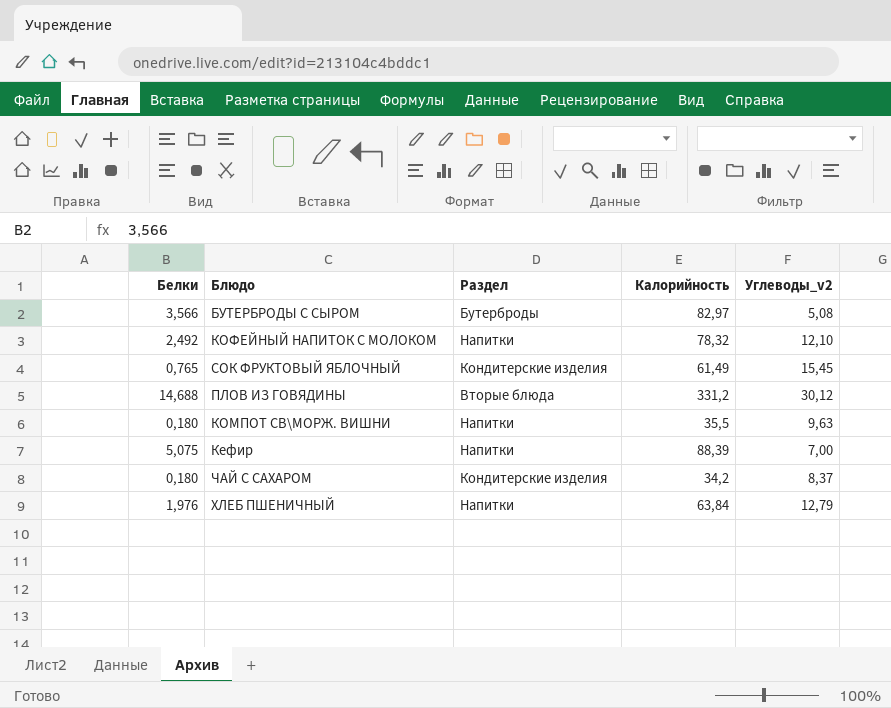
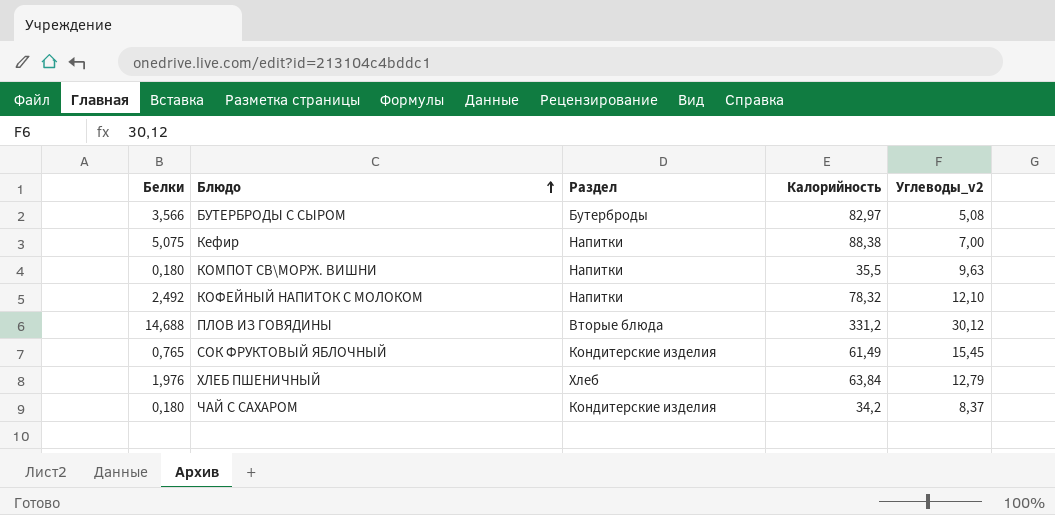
row order: none -> Блюдо ascending
Кефир | Калорийность: 88,39 -> 88,38
ХЛЕБ ПШЕНИЧНЫЙ | Раздел: Напитки -> Хлеб

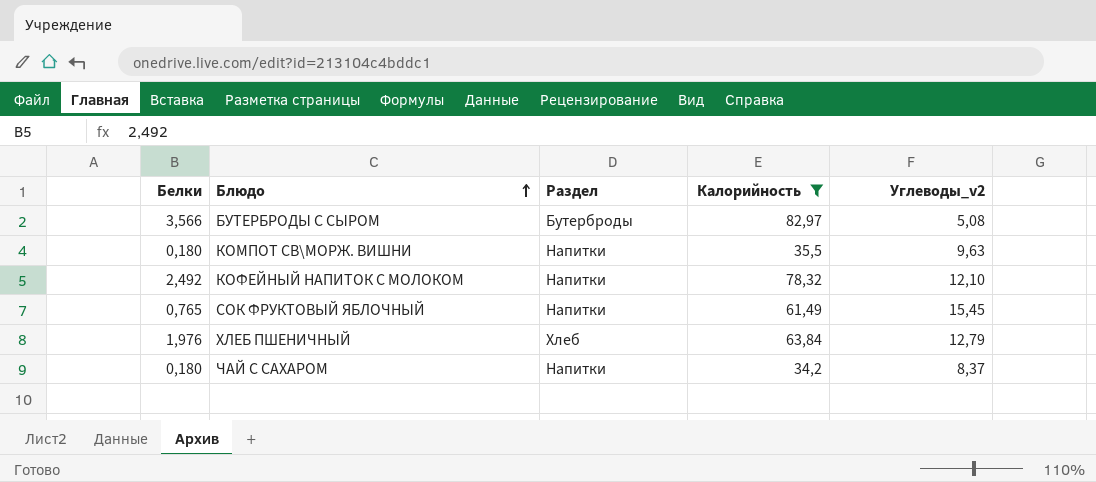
filter: none -> Калорийность <= 82,97
СОК ФРУКТОВЫЙ ЯБЛОЧНЫЙ | Раздел: Кондитерские изделия -> Напитки
ЧАЙ С САХАРОМ | Раздел: Кондитерские изделия -> Напитки

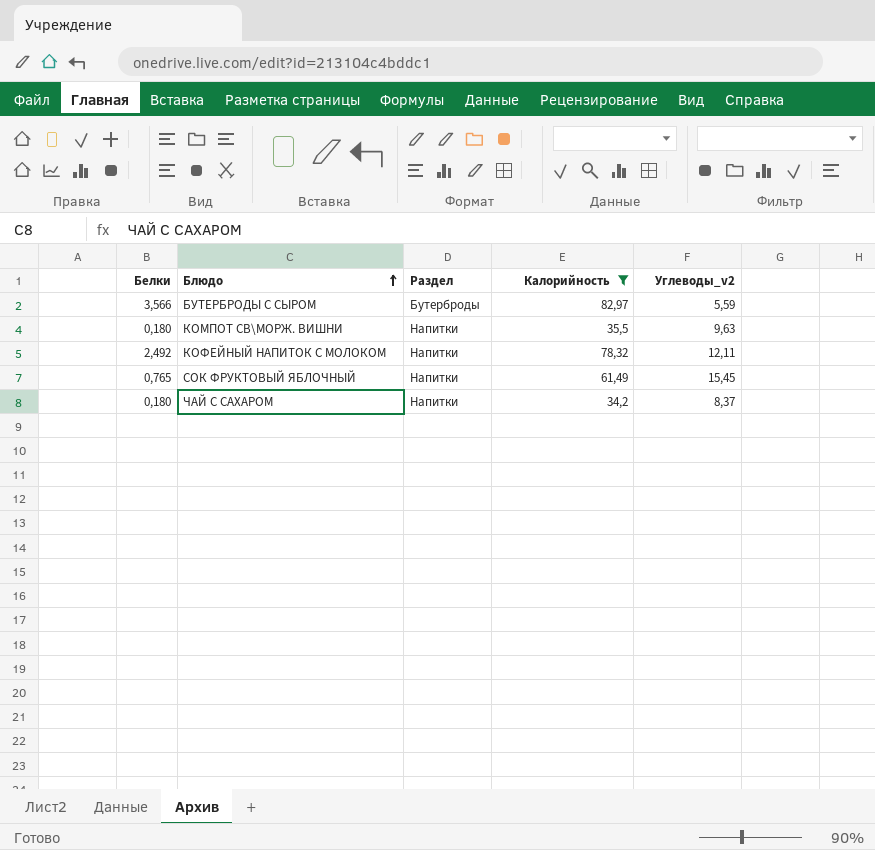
row ХЛЕБ ПШЕНИЧНЫЙ: 1,976 | Хлеб | 63,84 | 12,79 -> none
БУТЕРБРОДЫ С СЫРОМ | Углеводы_v2: 5,08 -> 5,59
КОФЕЙНЫЙ НАПИТОК С МОЛОКОМ | Углеводы_v2: 12,10 -> 12,11

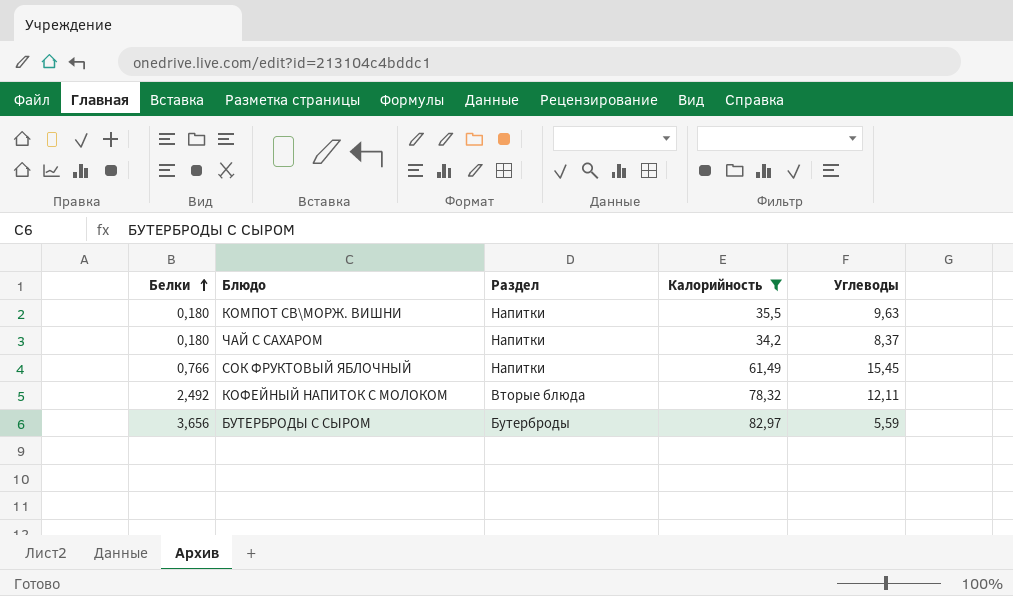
row order: Блюдо ascending -> Белки ascending
column name: Углеводы_v2 -> Углеводы
СОК ФРУКТОВЫЙ ЯБЛОЧНЫЙ | Белки: 0,765 -> 0,766
КОФЕЙНЫЙ НАПИТОК С МОЛОКОМ | Раздел: Напитки -> Вторые блюда
БУТЕРБРОДЫ С СЫРОМ | Белки: 3,566 -> 3,656

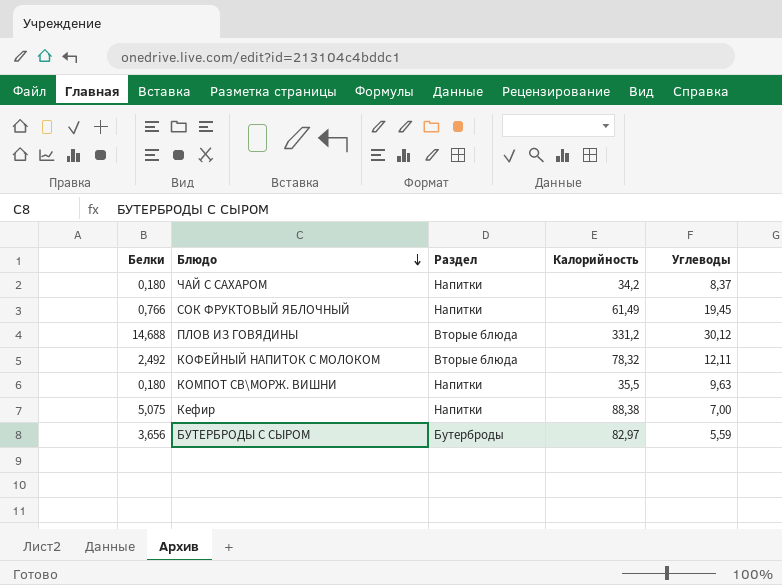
filter: Калорийность <= 82,97 -> none
row order: Белки ascending -> Блюдо descending
СОК ФРУКТОВЫЙ ЯБЛОЧНЫЙ | Углеводы: 15,45 -> 19,45

